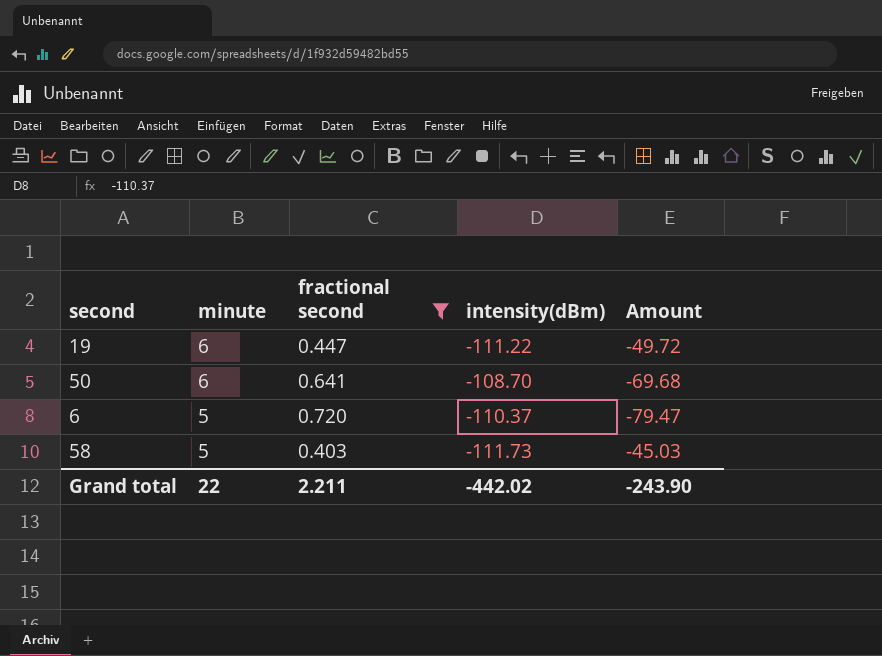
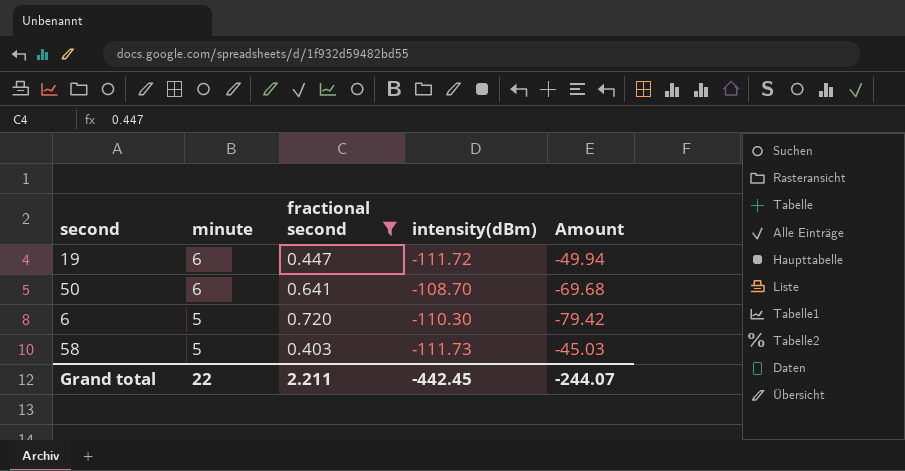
19 | intensity(dBm): -111.22 -> -111.72
19 | Amount: -49.72 -> -49.94
6 | intensity(dBm): -110.37 -> -110.30
6 | Amount: -79.47 -> -79.42
Grand total | intensity(dBm): -442.02 -> -442.45
Grand total | Amount: -243.90 -> -244.07

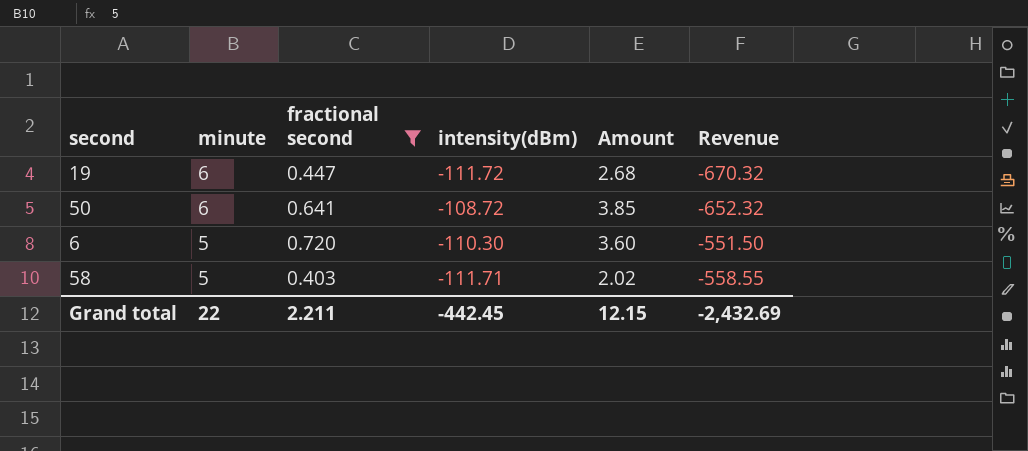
column Amount | formula: [fractional second] * [intensity(dBm)] -> [minute] * [fractional second]
column Revenue | formula: none -> [minute] * [intensity(dBm)]
50 | intensity(dBm): -108.70 -> -108.72
58 | intensity(dBm): -111.73 -> -111.71
Grand total | Amount: -244.07 -> 12.15

